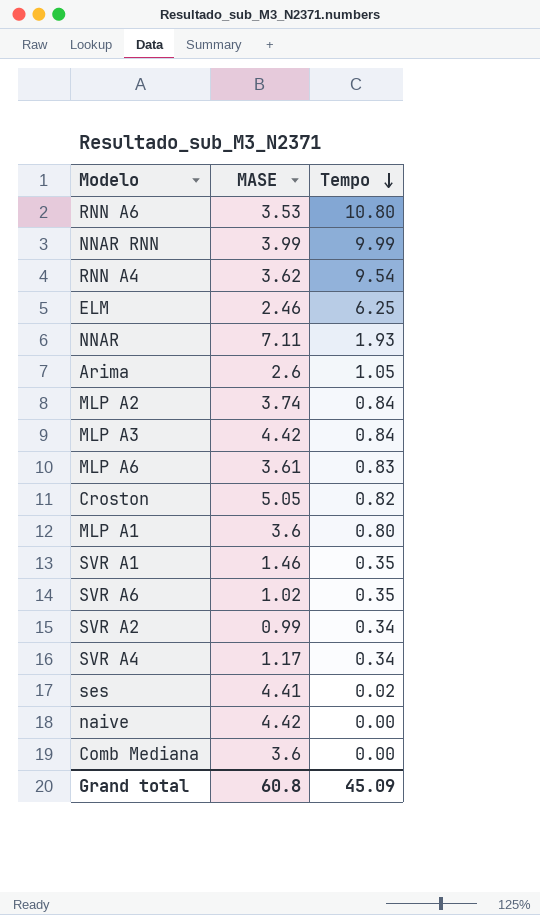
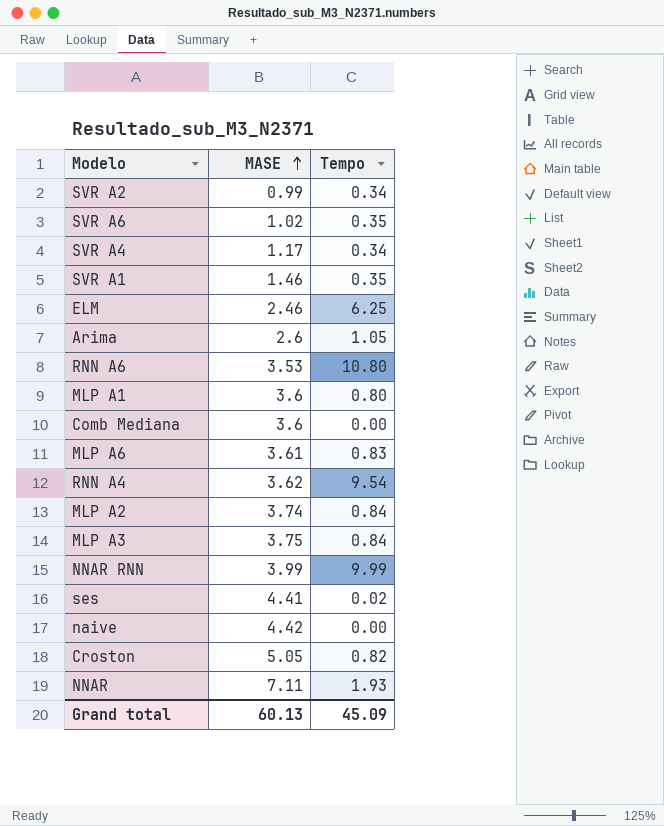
row order: Tempo descending -> MASE ascending
MLP A3 | MASE: 4.42 -> 3.75
Grand total | MASE: 60.8 -> 60.13

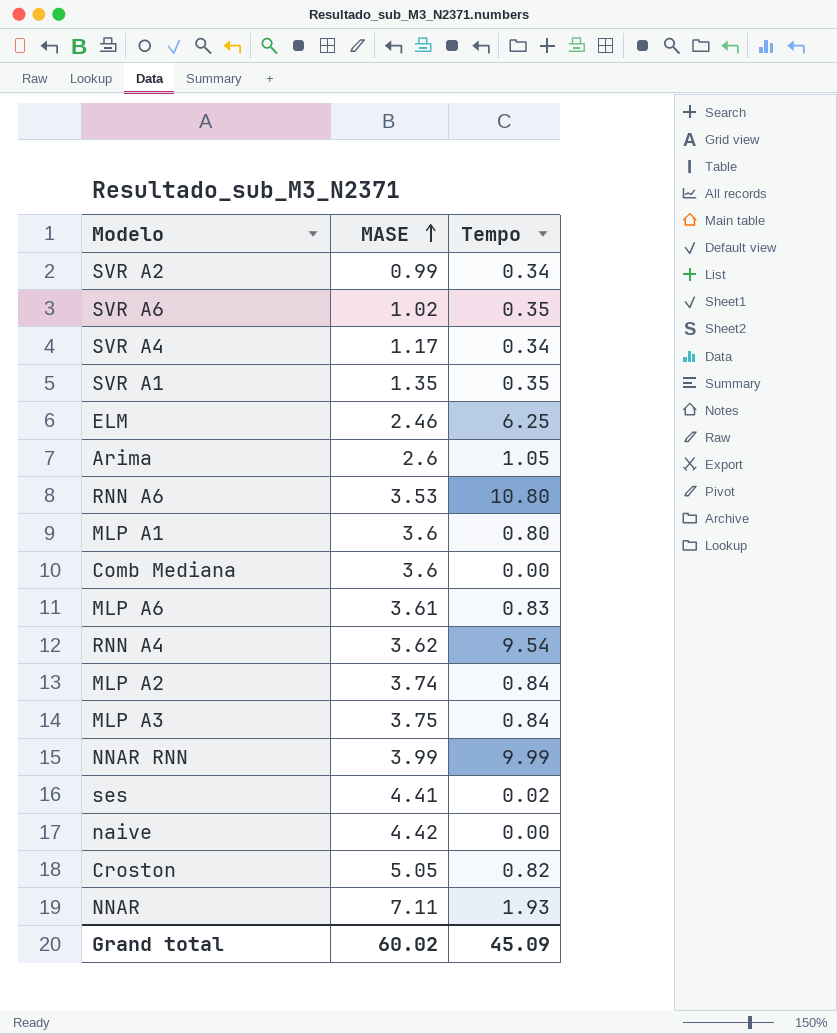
SVR A1 | MASE: 1.46 -> 1.35
Grand total | MASE: 60.13 -> 60.02

